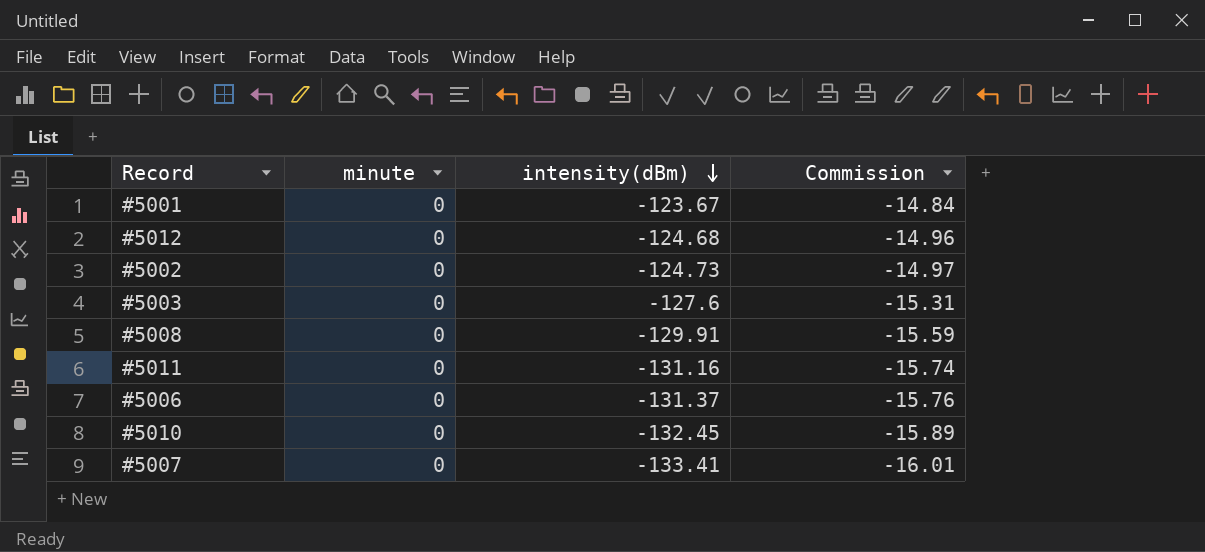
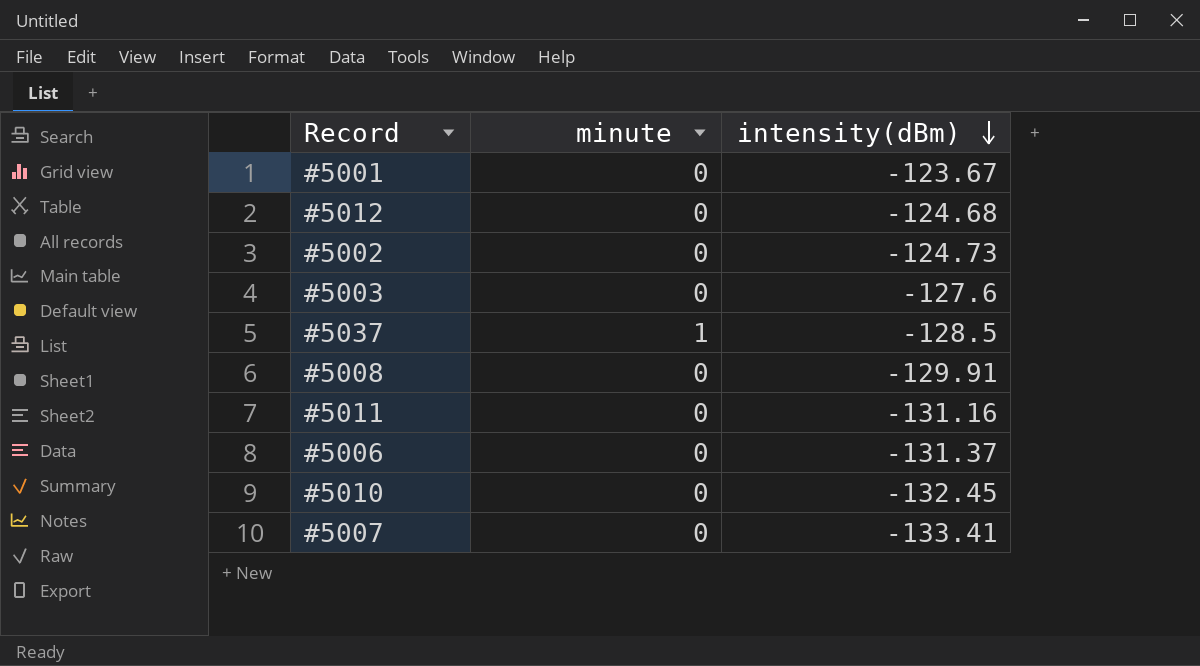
column Commission | formula: [intensity(dBm)] * 0.12 -> none
row #5037: none -> 1 | -128.5

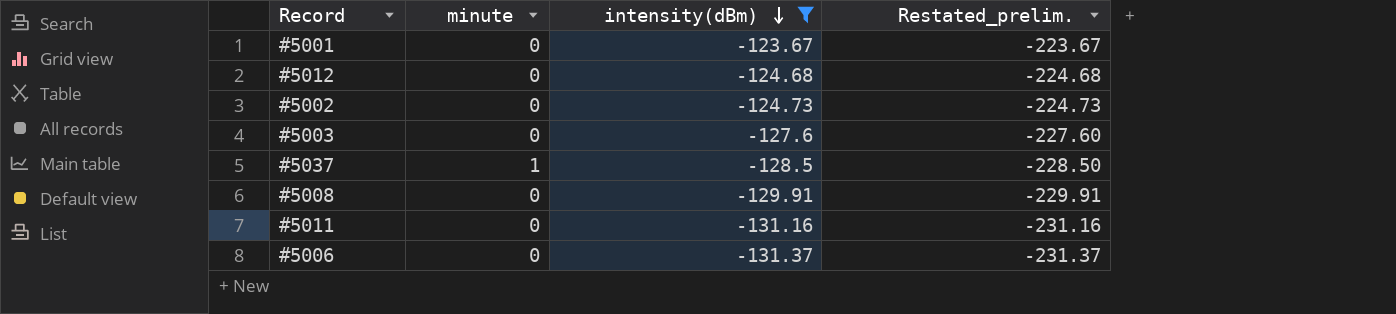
filter: none -> intensity(dBm) >= -131.37
column Restated_prelim. | formula: none -> [intensity(dBm)] - 100

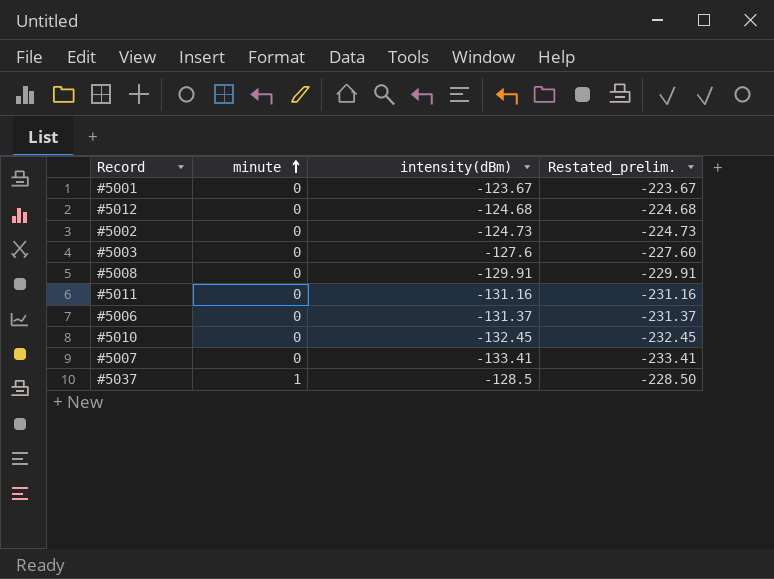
filter: intensity(dBm) >= -131.37 -> none
row order: intensity(dBm) descending -> minute ascending

